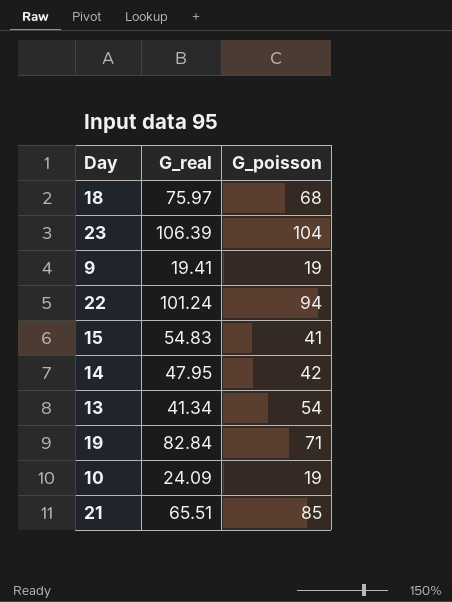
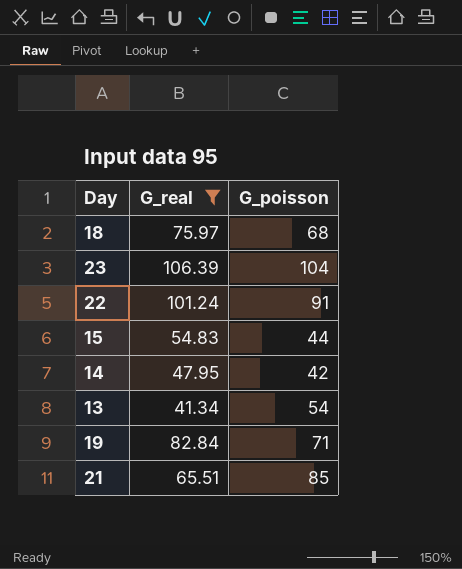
filter: none -> G_real >= 41.34
22 | G_poisson: 94 -> 91
15 | G_poisson: 41 -> 44

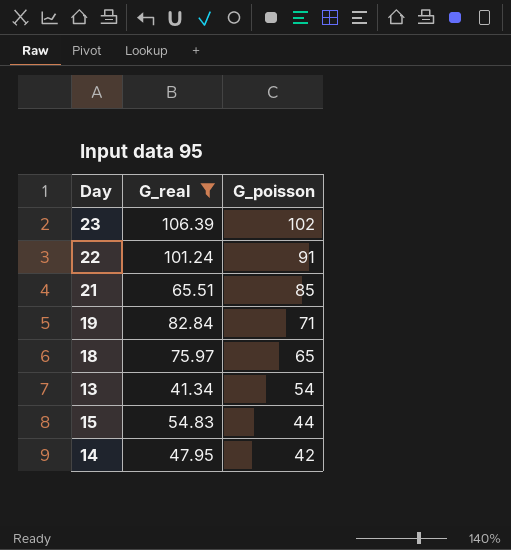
row order: none -> G_poisson descending
23 | G_poisson: 104 -> 102
18 | G_poisson: 68 -> 65

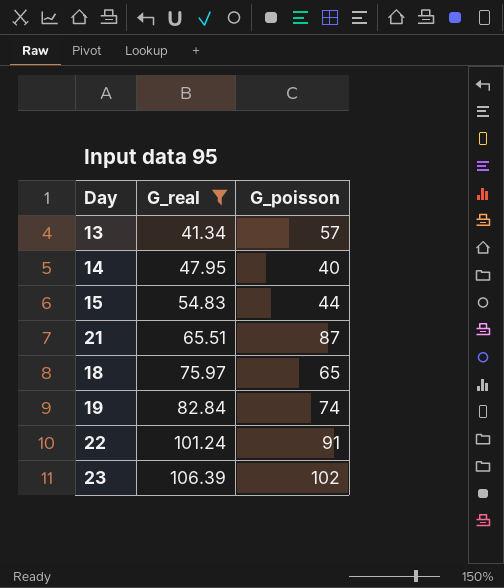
row order: G_poisson descending -> G_real ascending
13 | G_poisson: 54 -> 57
14 | G_poisson: 42 -> 40
21 | G_poisson: 85 -> 87
19 | G_poisson: 71 -> 74

